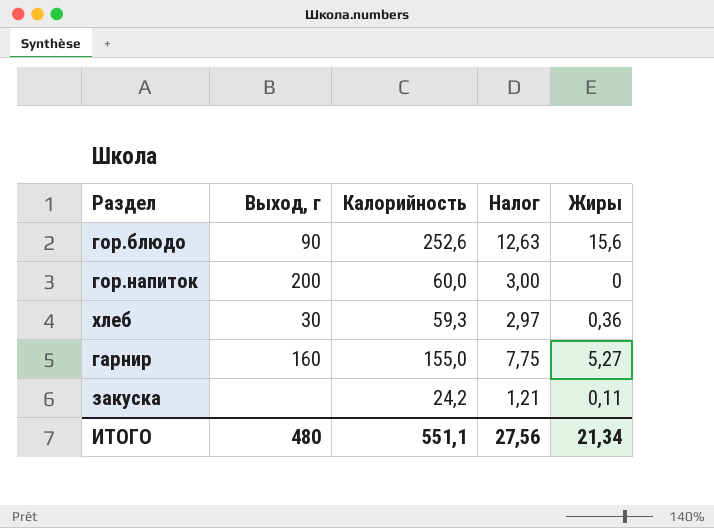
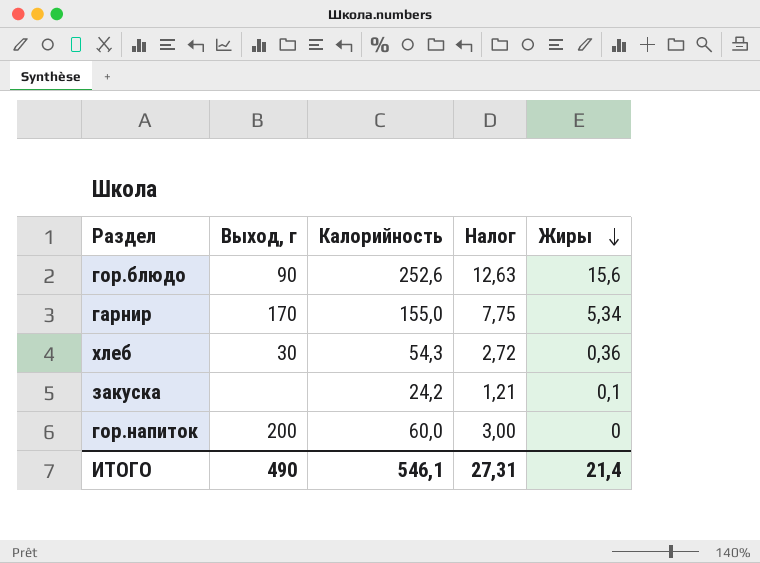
row order: none -> Жиры descending
гарнир | Выход, г: 160 -> 170
гарнир | Жиры: 5,27 -> 5,34
хлеб | Калорийность: 59,3 -> 54,3
хлеб | Налог: 2,97 -> 2,72
закуска | Жиры: 0,11 -> 0,1
ИТОГО | Выход, г: 480 -> 490
ИТОГО | Калорийность: 551,1 -> 546,1
ИТОГО | Налог: 27,56 -> 27,31
ИТОГО | Жиры: 21,34 -> 21,4

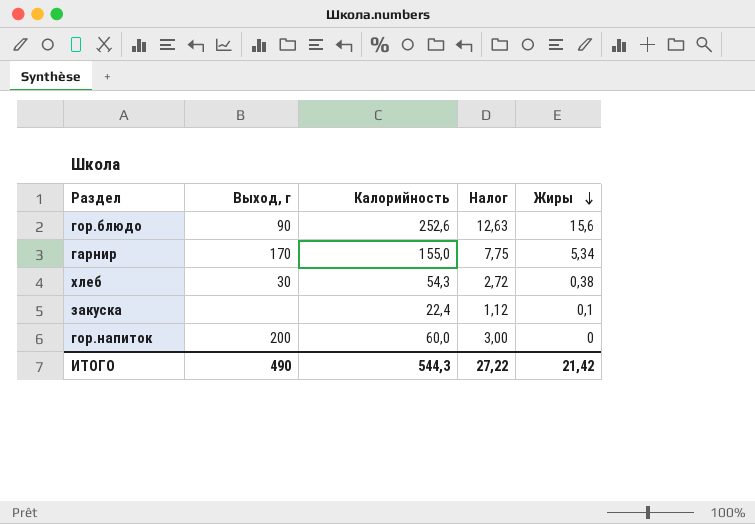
хлеб | Жиры: 0,36 -> 0,38
закуска | Калорийность: 24,2 -> 22,4
закуска | Налог: 1,21 -> 1,12
ИТОГО | Калорийность: 546,1 -> 544,3
ИТОГО | Налог: 27,31 -> 27,22
ИТОГО | Жиры: 21,4 -> 21,42

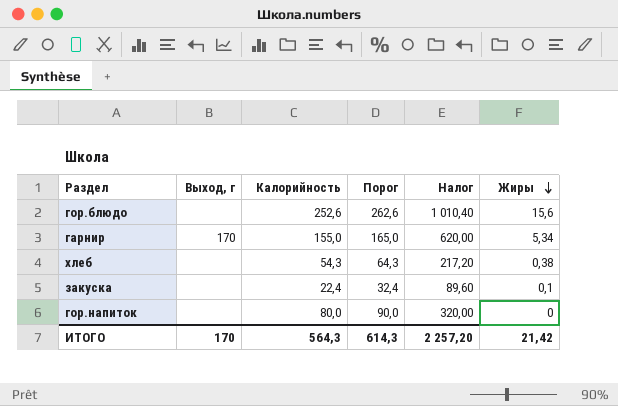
column Порог | formula: none -> [Калорийность] + 10
column Налог | formula: [Калорийность] * 0,05 -> [Калорийность] * 4
гор.блюдо | Выход, г: 90 -> none
хлеб | Выход, г: 30 -> none
гор.напиток | Выход, г: 200 -> none
гор.напиток | Калорийность: 60,0 -> 80,0
ИТОГО | Выход, г: 490 -> 170
ИТОГО | Калорийность: 544,3 -> 564,3
ИТОГО | Налог: 27,22 -> 2 257,20

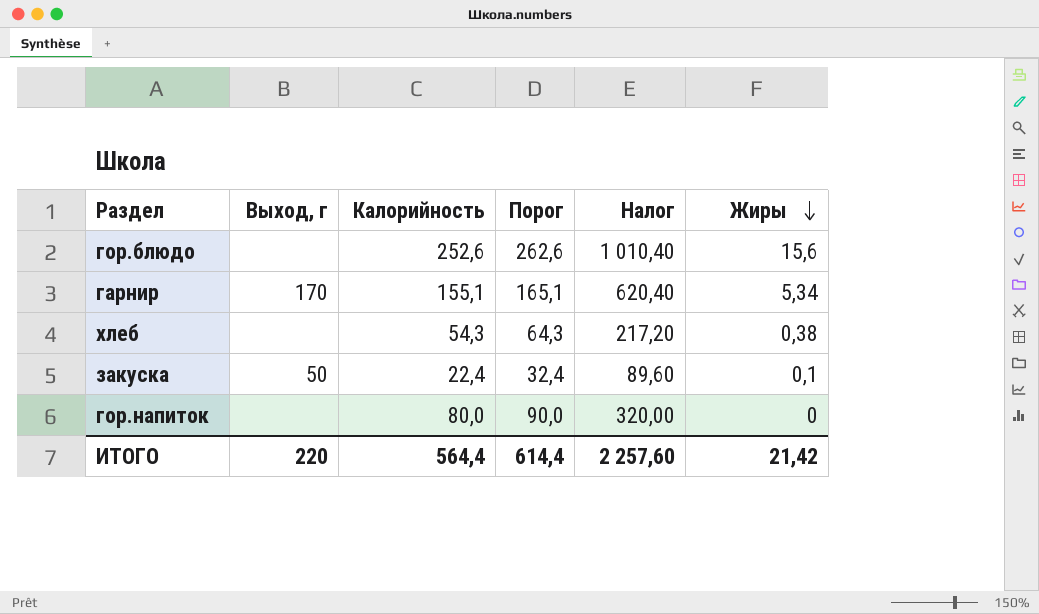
гарнир | Калорийность: 155,0 -> 155,1
гарнир | Порог: 165,0 -> 165,1
гарнир | Налог: 620,00 -> 620,40
закуска | Выход, г: none -> 50
ИТОГО | Выход, г: 170 -> 220
ИТОГО | Калорийность: 564,3 -> 564,4
ИТОГО | Порог: 614,3 -> 614,4
ИТОГО | Налог: 2 257,20 -> 2 257,60

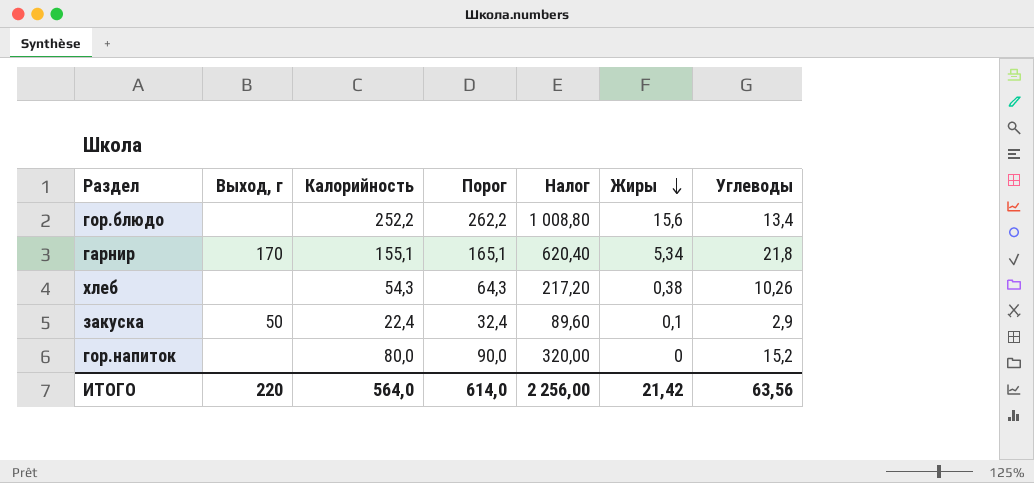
column Углеводы | position: none -> 7
гор.блюдо | Калорийность: 252,6 -> 252,2
гор.блюдо | Порог: 262,6 -> 262,2
гор.блюдо | Налог: 1 010,40 -> 1 008,80
ИТОГО | Калорийность: 564,4 -> 564,0
ИТОГО | Порог: 614,4 -> 614,0
ИТОГО | Налог: 2 257,60 -> 2 256,00

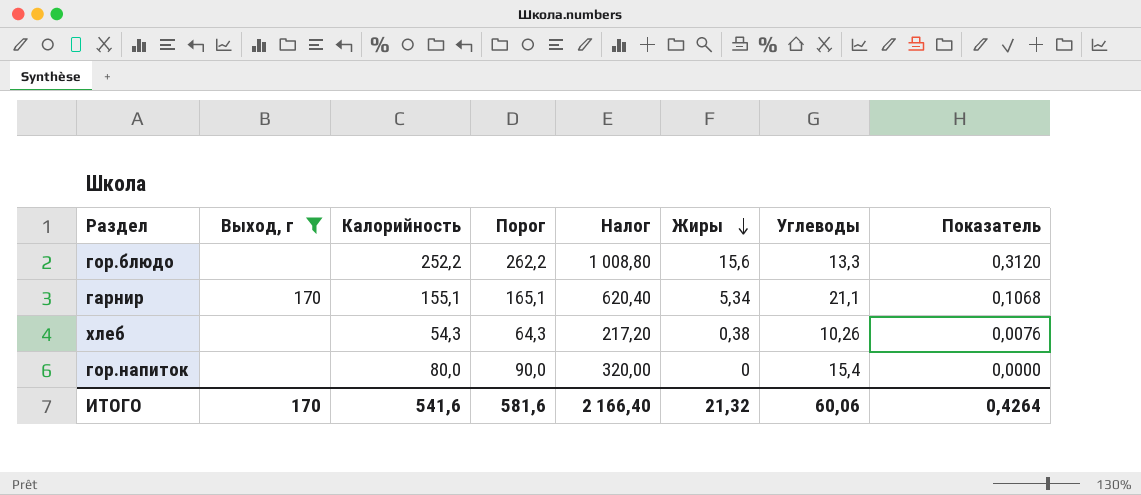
filter: none -> Выход, г != 50
column Показатель | formula: none -> [Жиры] * 0,02
гор.блюдо | Углеводы: 13,4 -> 13,3
гарнир | Углеводы: 21,8 -> 21,1
гор.напиток | Углеводы: 15,2 -> 15,4
ИТОГО | Выход, г: 220 -> 170
ИТОГО | Калорийность: 564,0 -> 541,6
ИТОГО | Порог: 614,0 -> 581,6
ИТОГО | Налог: 2 256,00 -> 2 166,40
ИТОГО | Жиры: 21,42 -> 21,32
ИТОГО | Углеводы: 63,56 -> 60,06

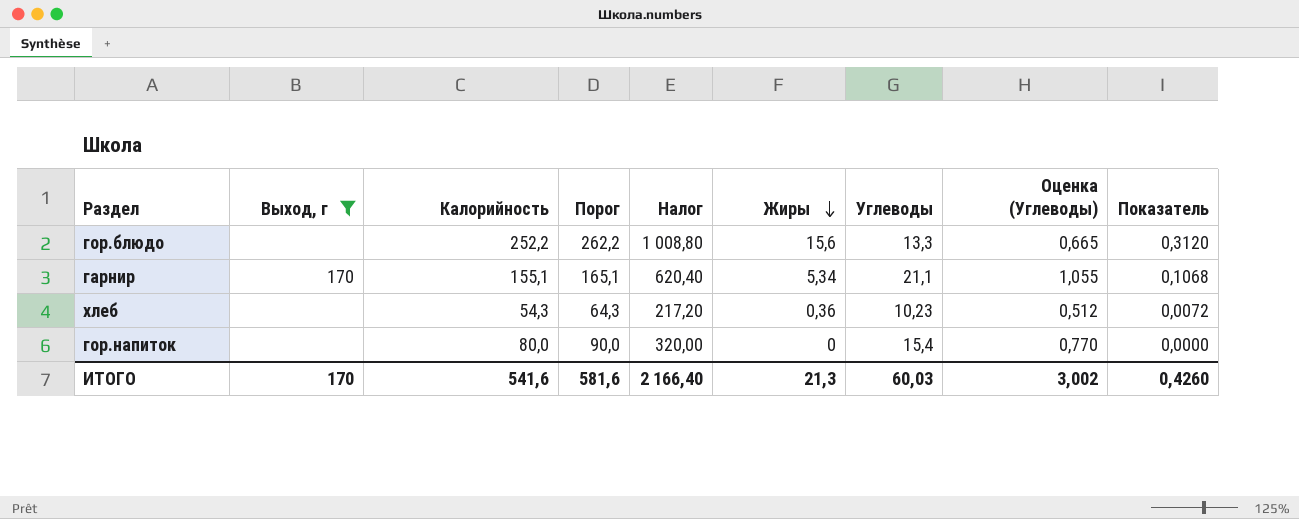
column Оценка (Углеводы) | formula: none -> [Углеводы] * 0,05
хлеб | Жиры: 0,38 -> 0,36
хлеб | Углеводы: 10,26 -> 10,23
хлеб | Показатель: 0,0076 -> 0,0072
ИТОГО | Жиры: 21,32 -> 21,3
ИТОГО | Углеводы: 60,06 -> 60,03
ИТОГО | Показатель: 0,4264 -> 0,4260

